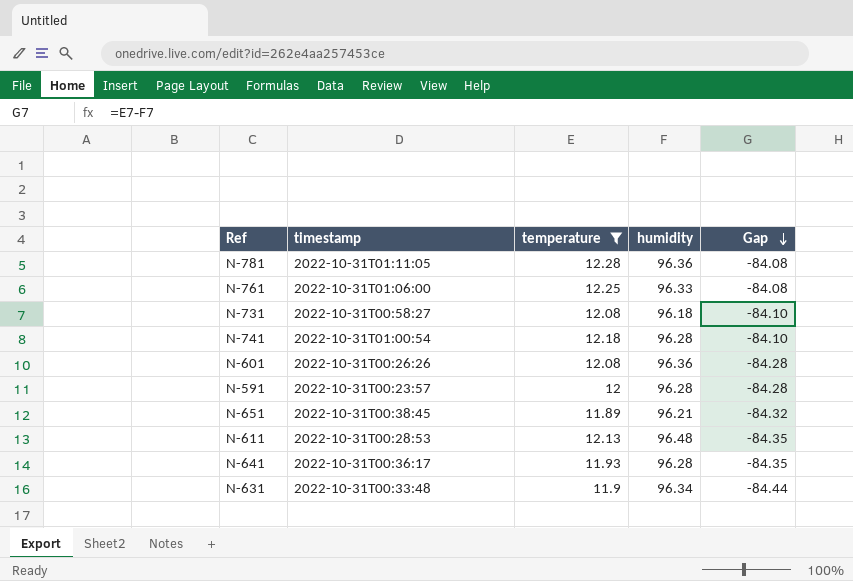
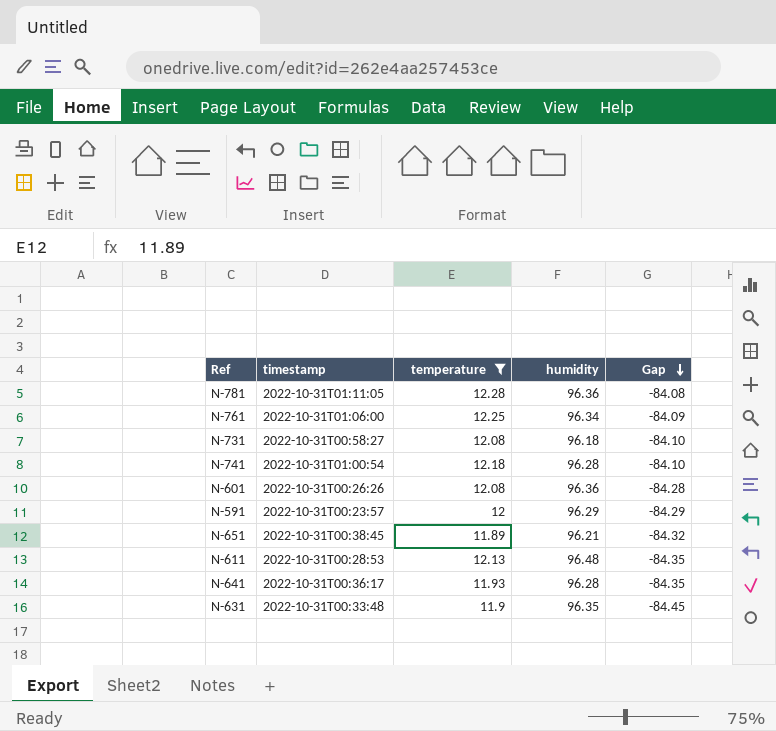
N-761 | humidity: 96.33 -> 96.34
N-761 | Gap: -84.08 -> -84.09
N-591 | humidity: 96.28 -> 96.29
N-591 | Gap: -84.28 -> -84.29
N-631 | humidity: 96.34 -> 96.35
N-631 | Gap: -84.44 -> -84.45

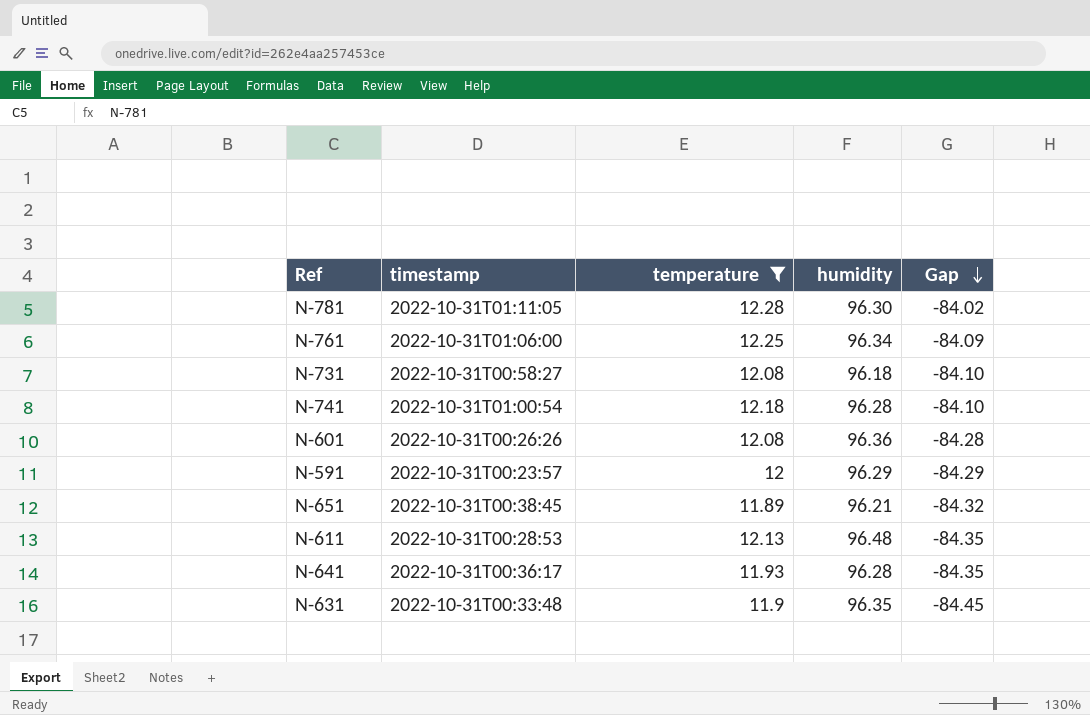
N-781 | humidity: 96.36 -> 96.30
N-781 | Gap: -84.08 -> -84.02

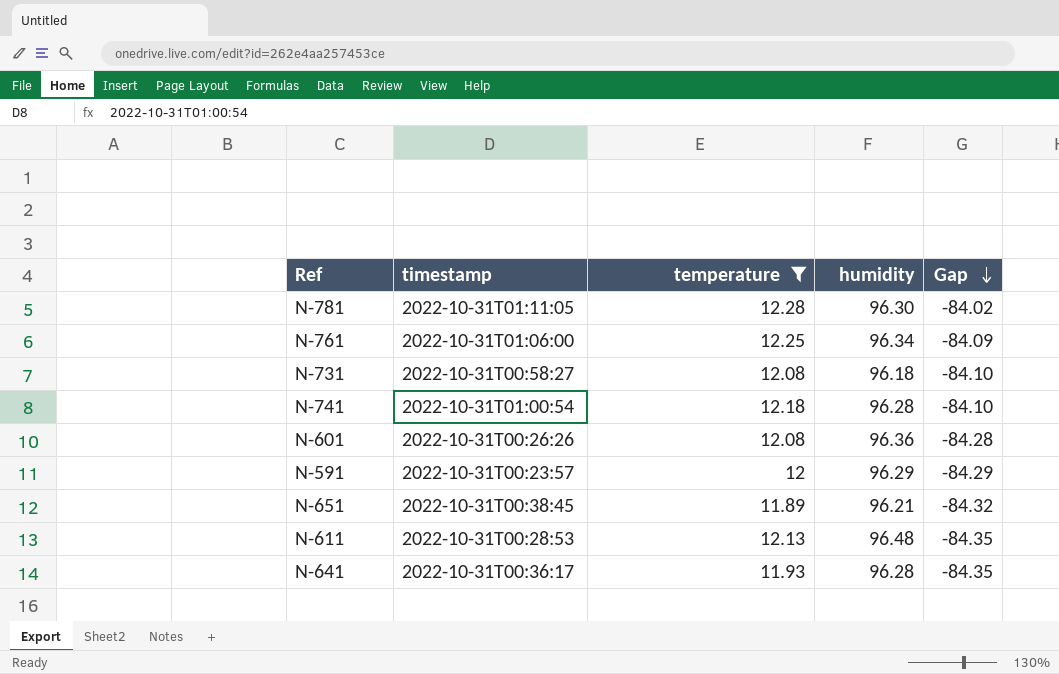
row N-631: 2022-10-31T00:33:48 | 11.9 | 96.35 | -84.45 -> none

